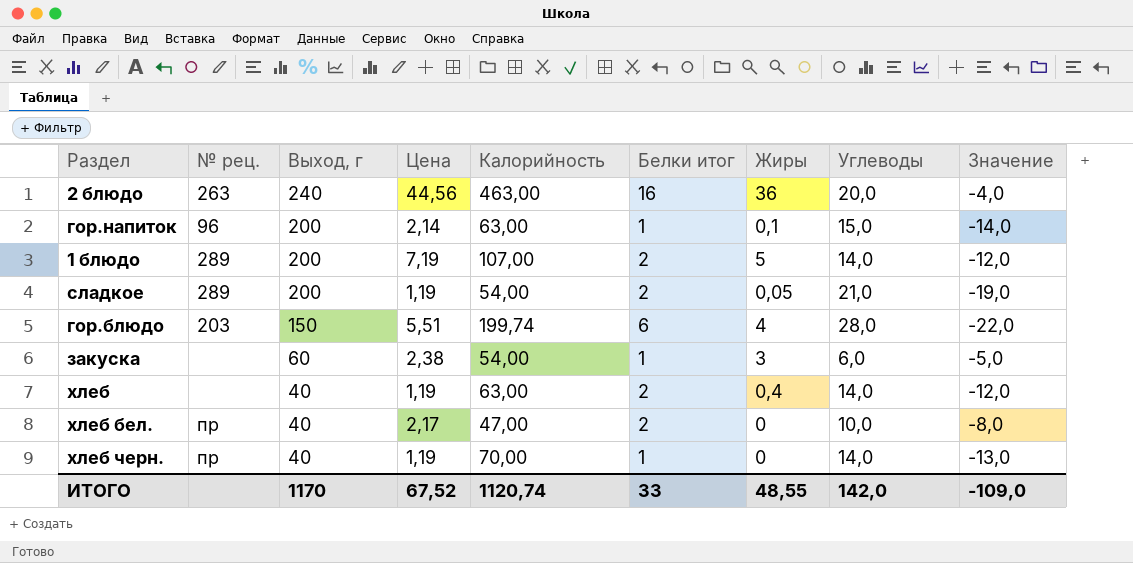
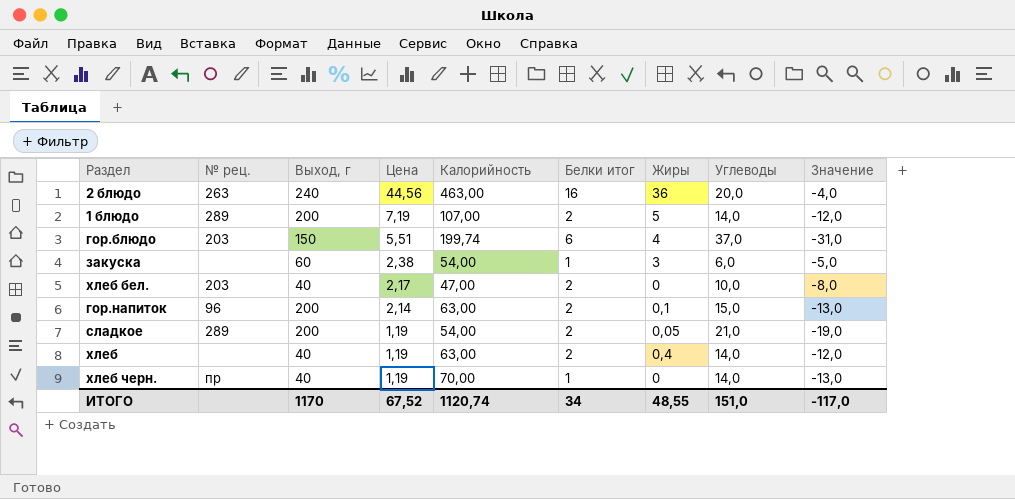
row order: Выход, г descending -> Цена descending
гор.блюдо | Углеводы: 28,0 -> 37,0
гор.блюдо | Значение: -22,0 -> -31,0
хлеб бел. | № рец.: пр -> 203
гор.напиток | Белки итог: 1 -> 2
гор.напиток | Значение: -14,0 -> -13,0
ИТОГО | Белки итог: 33 -> 34
ИТОГО | Углеводы: 142,0 -> 151,0
ИТОГО | Значение: -109,0 -> -117,0

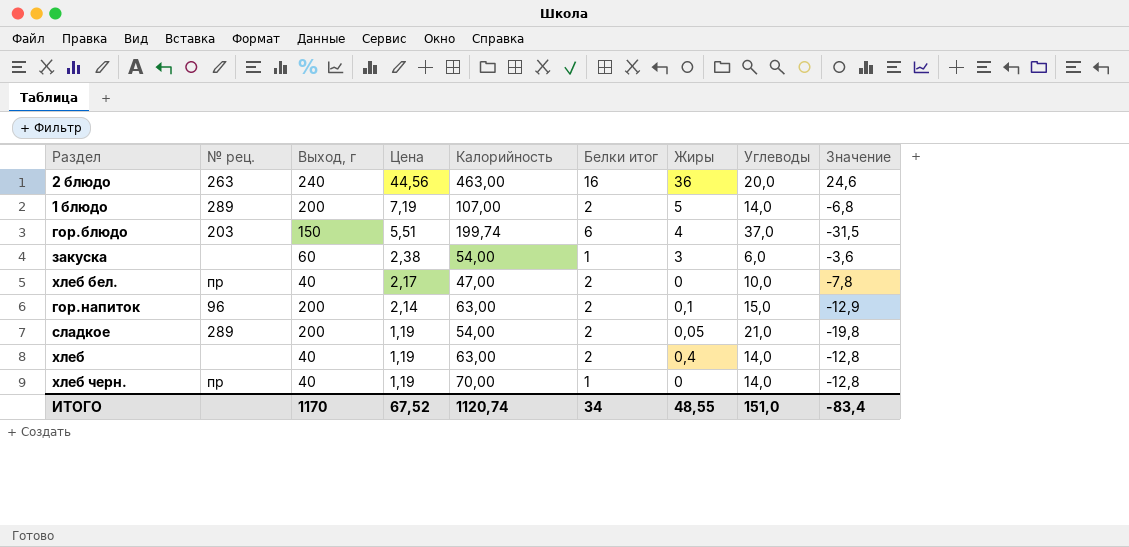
column Значение | formula: [Белки итог] - [Углеводы] -> [Цена] - [Углеводы]
хлеб бел. | № рец.: 203 -> пр
ИТОГО | Значение: -117,0 -> -83,4

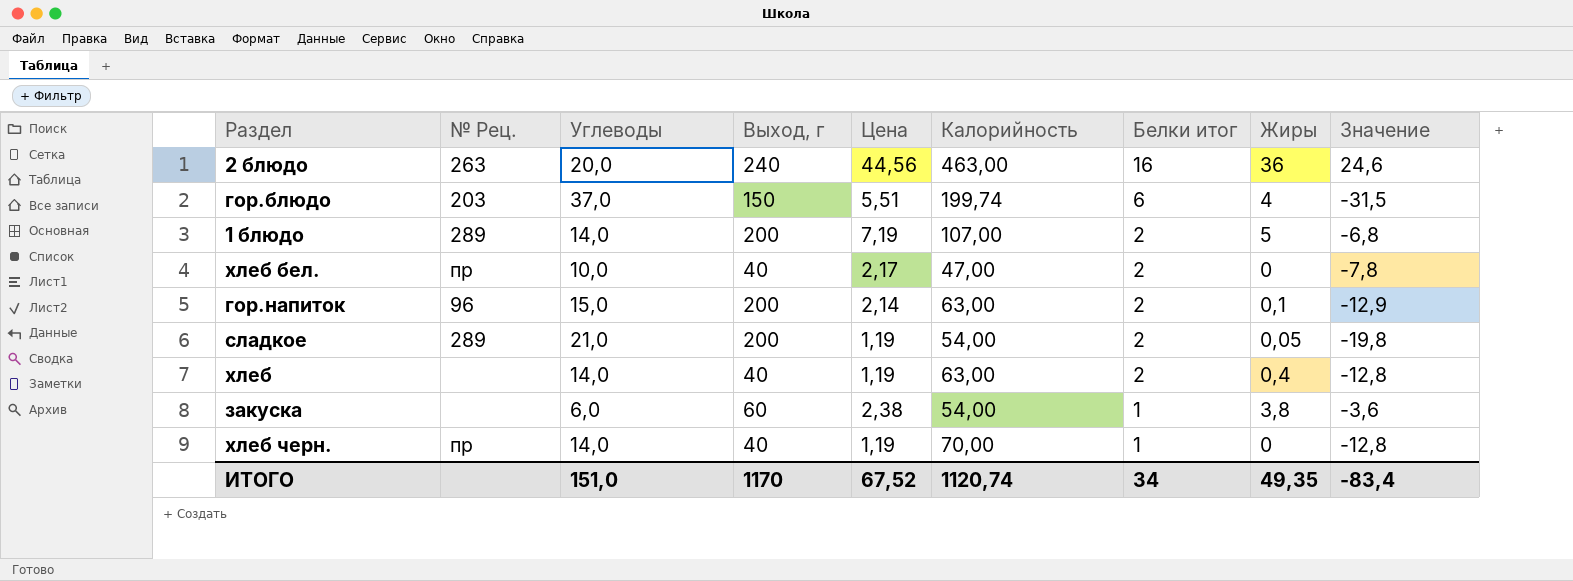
row order: Цена descending -> Белки итог descending
column name: № рец. -> № Рец.
column Углеводы | position: 8 -> 3
закуска | Жиры: 3 -> 3,8
ИТОГО | Жиры: 48,55 -> 49,35

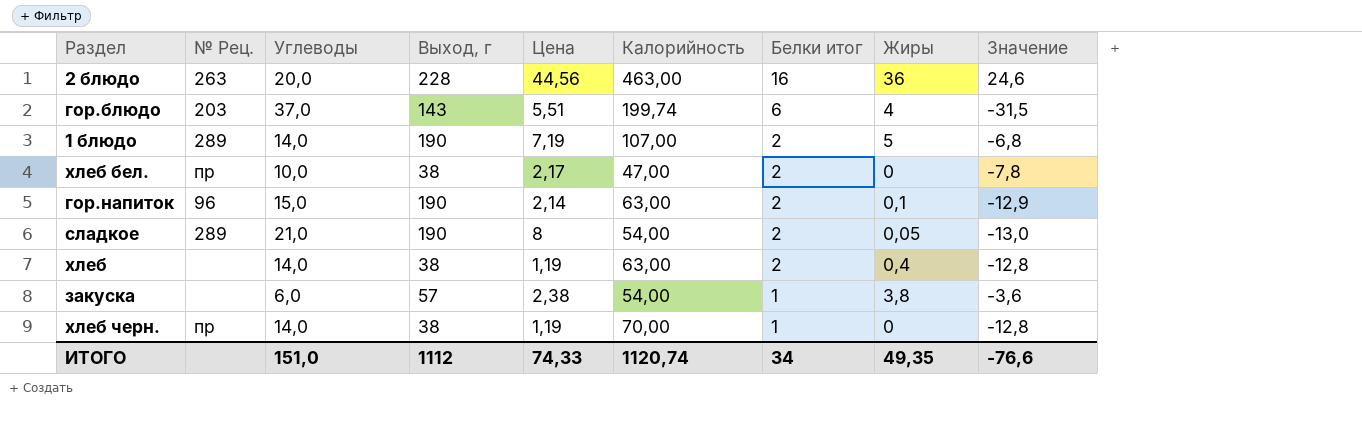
2 блюдо | Выход, г: 240 -> 228
гор.блюдо | Выход, г: 150 -> 143
1 блюдо | Выход, г: 200 -> 190
хлеб бел. | Выход, г: 40 -> 38
гор.напиток | Выход, г: 200 -> 190
сладкое | Выход, г: 200 -> 190
сладкое | Цена: 1,19 -> 8
сладкое | Значение: -19,8 -> -13,0
хлеб | Выход, г: 40 -> 38
закуска | Выход, г: 60 -> 57
хлеб черн. | Выход, г: 40 -> 38
ИТОГО | Выход, г: 1170 -> 1112
ИТОГО | Цена: 67,52 -> 74,33
ИТОГО | Значение: -83,4 -> -76,6

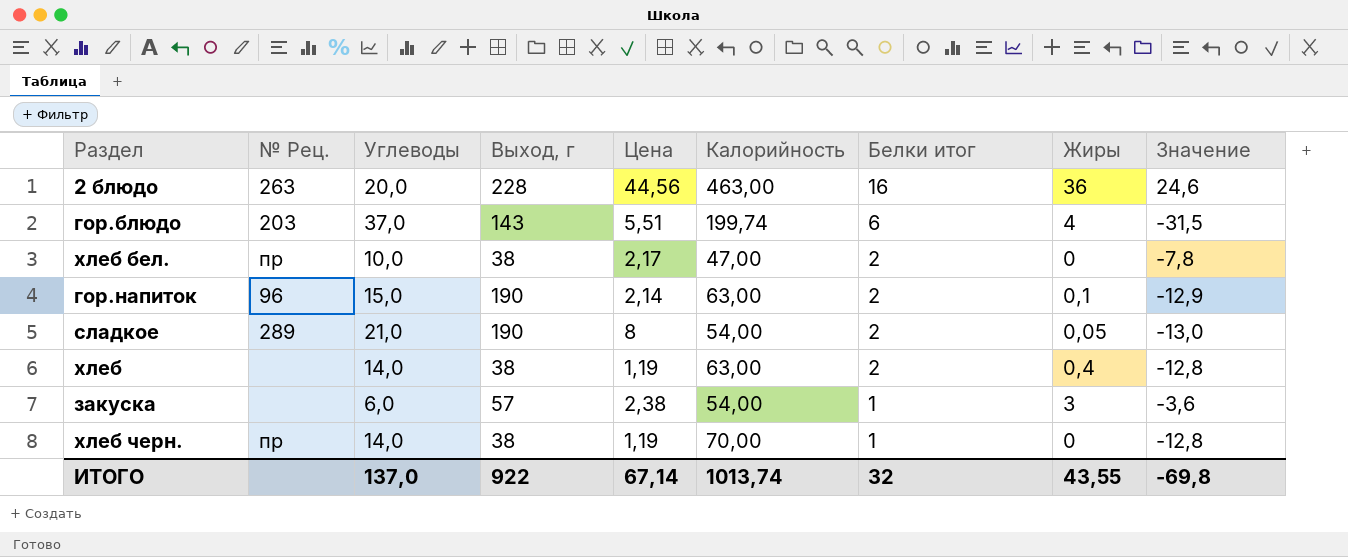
row 1 блюдо: 289 | 14,0 | 190 | 7,19 | 107,00 | 2 | 5 | -6,8 -> none
закуска | Жиры: 3,8 -> 3
ИТОГО | Углеводы: 151,0 -> 137,0
ИТОГО | Выход, г: 1112 -> 922
ИТОГО | Цена: 74,33 -> 67,14
ИТОГО | Калорийность: 1120,74 -> 1013,74
ИТОГО | Белки итог: 34 -> 32
ИТОГО | Жиры: 49,35 -> 43,55
ИТОГО | Значение: -76,6 -> -69,8

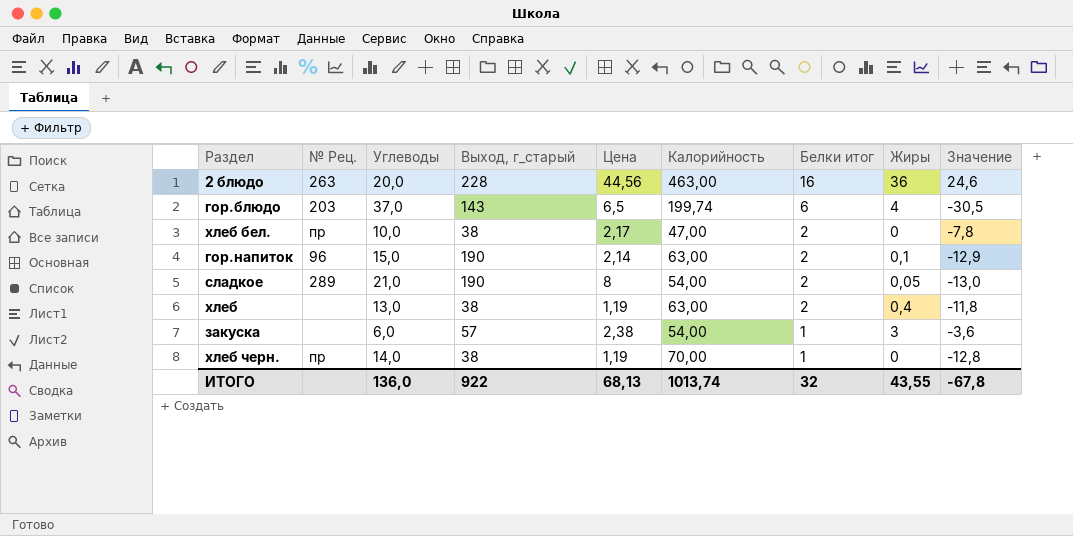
column name: Выход, г -> Выход, г_старый
гор.блюдо | Цена: 5,51 -> 6,5
гор.блюдо | Значение: -31,5 -> -30,5
хлеб | Углеводы: 14,0 -> 13,0
хлеб | Значение: -12,8 -> -11,8
ИТОГО | Углеводы: 137,0 -> 136,0
ИТОГО | Цена: 67,14 -> 68,13
ИТОГО | Значение: -69,8 -> -67,8

